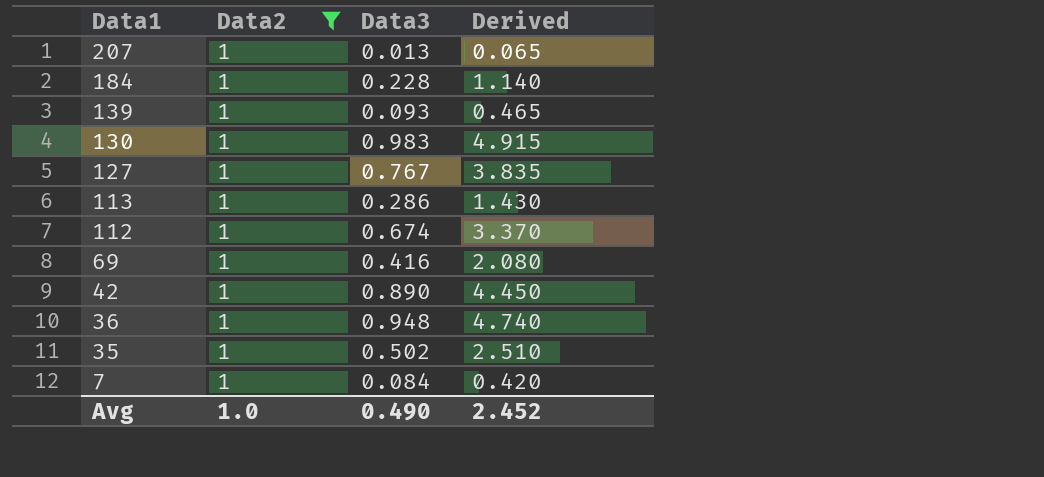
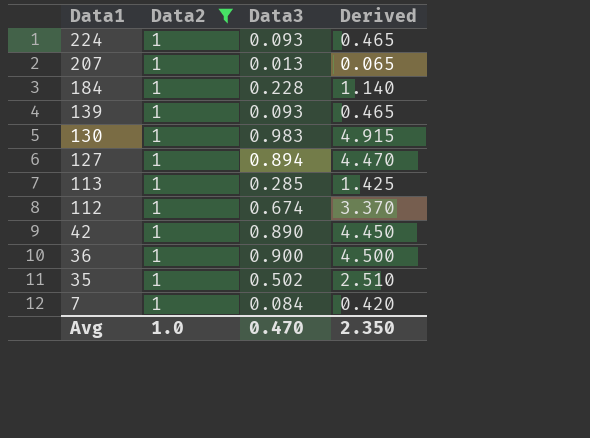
row 69: 1 | 0.416 | 2.080 -> none
row 224: none -> 1 | 0.093 | 0.465
127 | Data3: 0.767 -> 0.894
127 | Derived: 3.835 -> 4.470
113 | Data3: 0.286 -> 0.285
113 | Derived: 1.430 -> 1.425
36 | Data3: 0.948 -> 0.900
36 | Derived: 4.740 -> 4.500
Avg | Data3: 0.490 -> 0.470
Avg | Derived: 2.452 -> 2.350

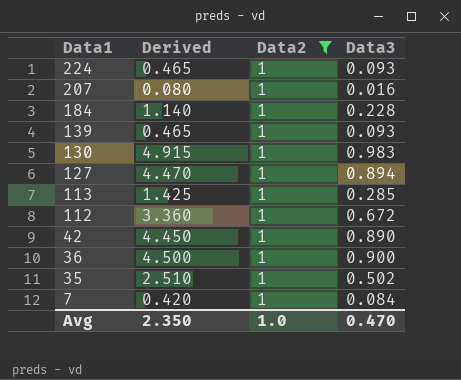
column Derived | position: 4 -> 2
207 | Derived: 0.065 -> 0.080
207 | Data3: 0.013 -> 0.016
112 | Derived: 3.370 -> 3.360
112 | Data3: 0.674 -> 0.672

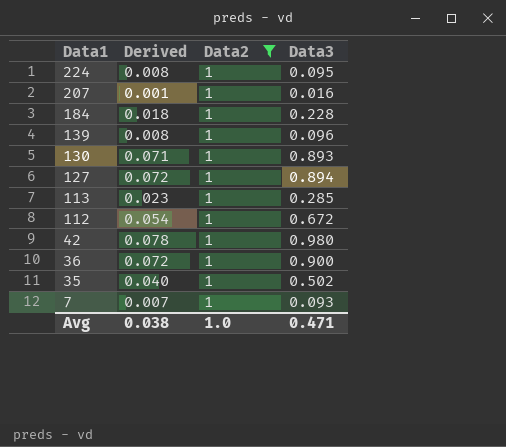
column Derived | formula: [Data3] * 5 -> [Data3] * 0.08
224 | Data3: 0.093 -> 0.095
139 | Data3: 0.093 -> 0.096
130 | Data3: 0.983 -> 0.893
42 | Data3: 0.890 -> 0.980
7 | Data3: 0.084 -> 0.093
Avg | Derived: 2.350 -> 0.038
Avg | Data3: 0.470 -> 0.471

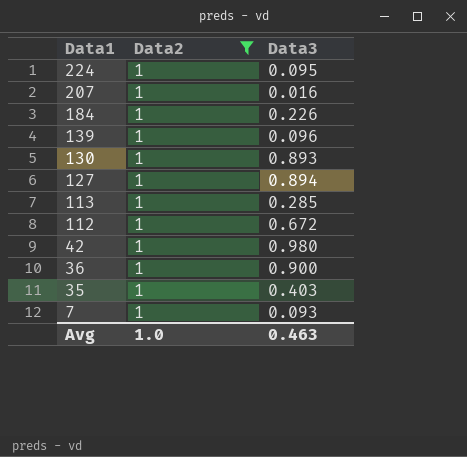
column Derived | formula: [Data3] * 0.08 -> none
184 | Data3: 0.228 -> 0.226
35 | Data3: 0.502 -> 0.403
Avg | Data3: 0.471 -> 0.463

